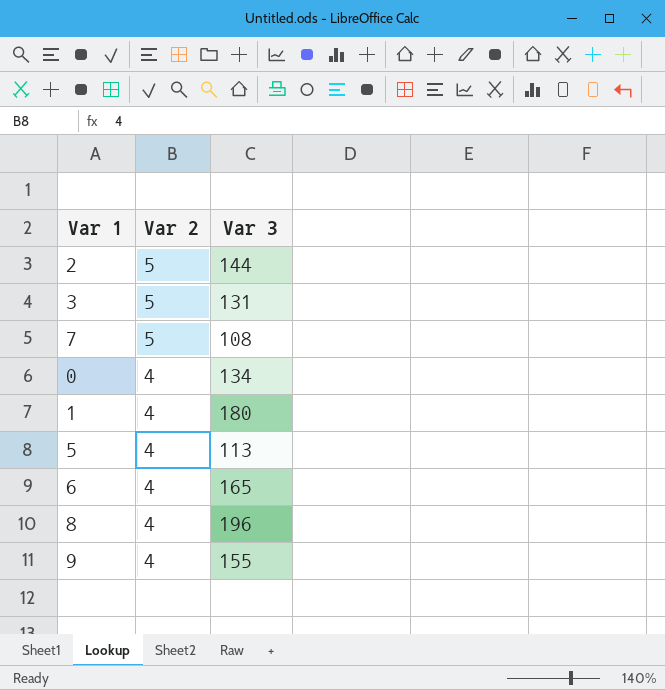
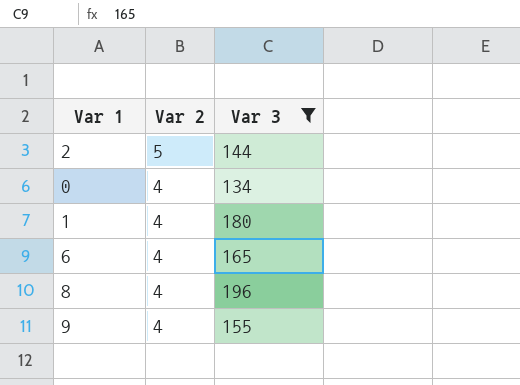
filter: none -> Var 3 >= 134

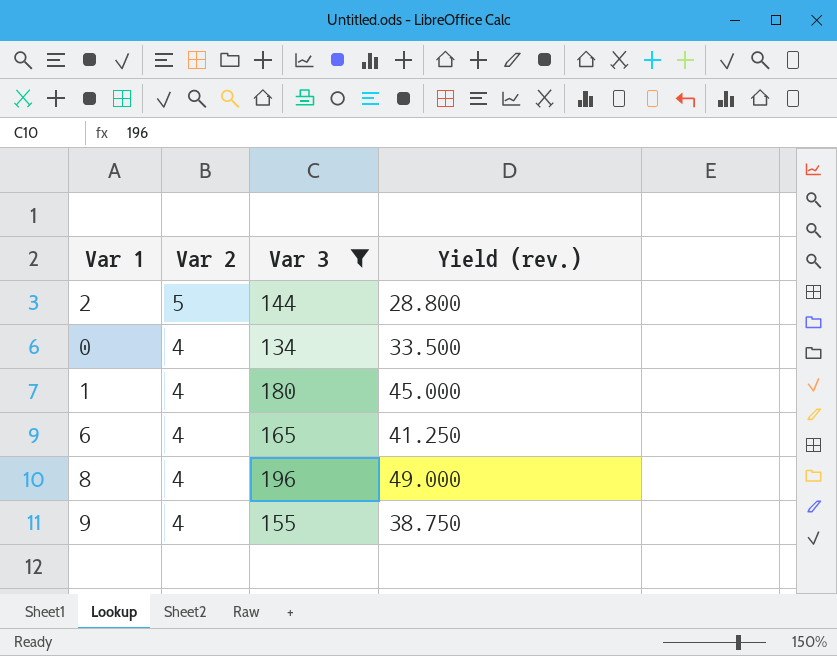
column Yield (rev.) | formula: none -> [Var 3] / [Var 2]

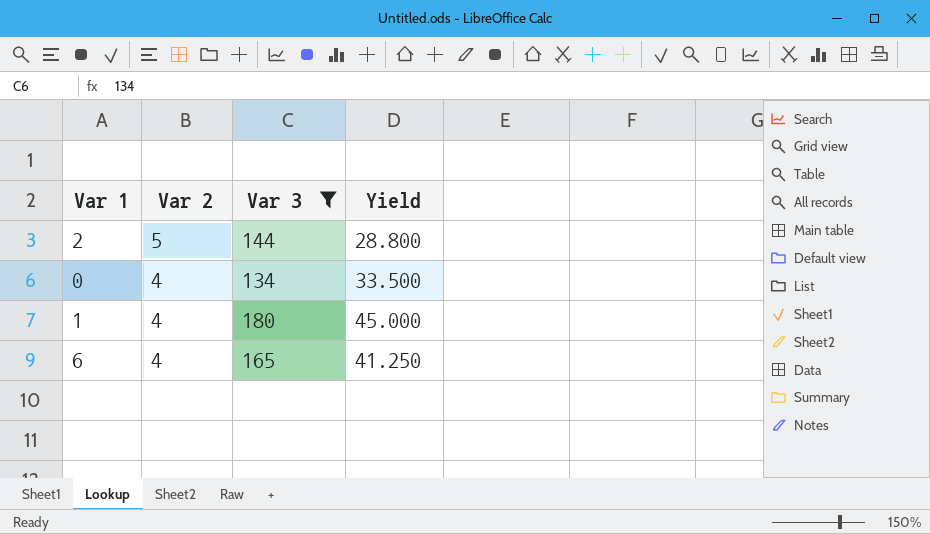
column name: Yield (rev.) -> Yield
row 8: 4 | 196 | 49.000 -> none
row 9: 4 | 155 | 38.750 -> none

